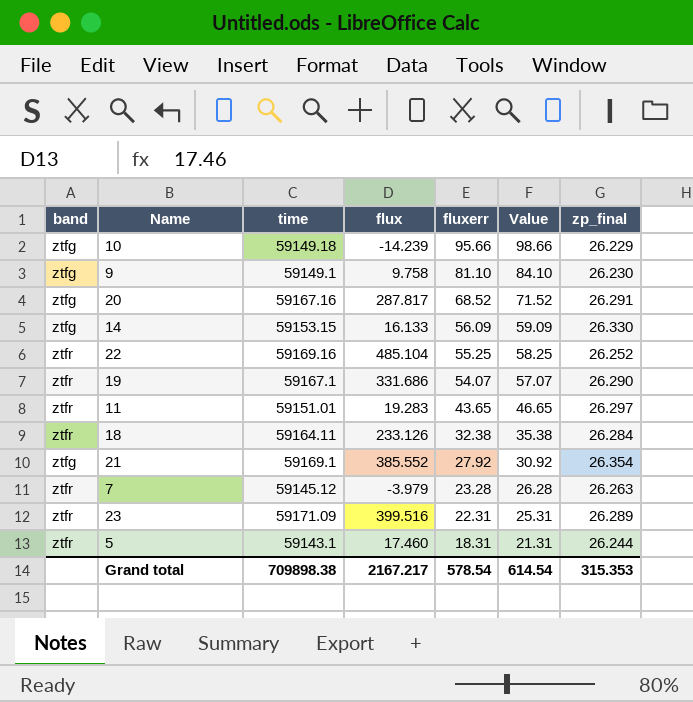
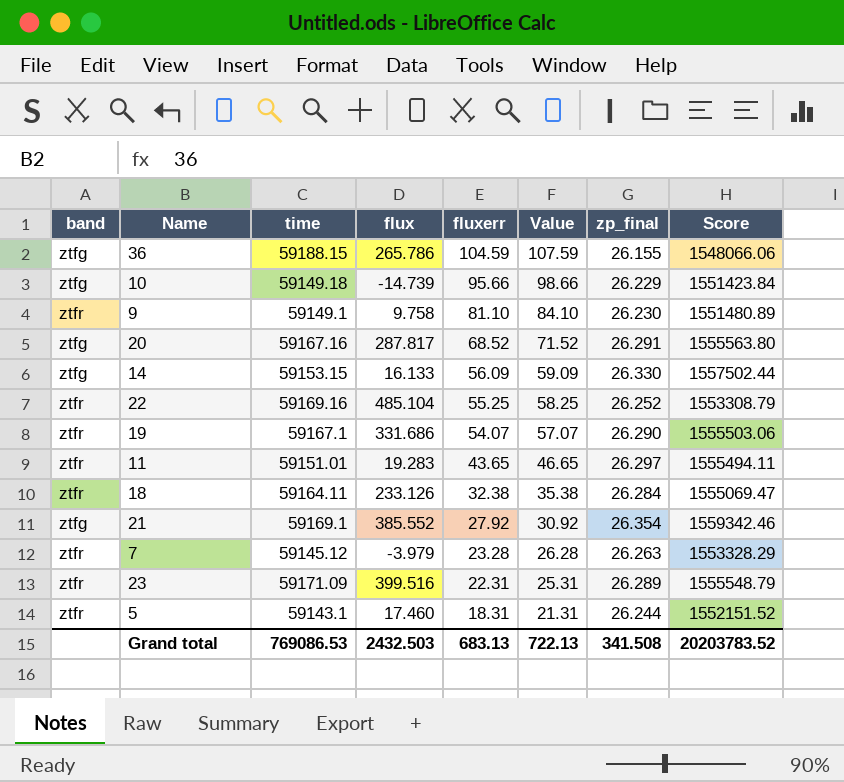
column Score | formula: none -> [time] * [zp_final]
row 36: none -> ztfg | 59188.15 | 265.786 | 104.59 | 107.59 | 26.155 | 1548066.06
10 | flux: -14.239 -> -14.739
9 | band: ztfg -> ztfr
Grand total | time: 709898.38 -> 769086.53
Grand total | flux: 2167.217 -> 2432.503
Grand total | fluxerr: 578.54 -> 683.13
Grand total | Value: 614.54 -> 722.13
Grand total | zp_final: 315.353 -> 341.508

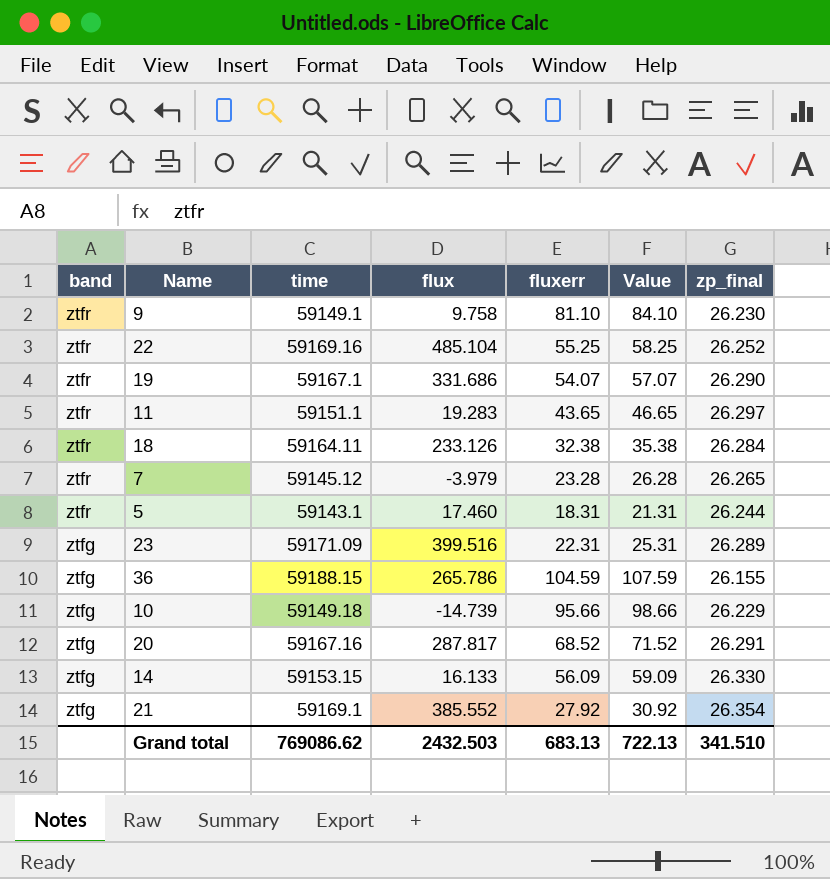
row order: fluxerr descending -> band descending
column Score | formula: [time] * [zp_final] -> none
11 | time: 59151.01 -> 59151.1
7 | zp_final: 26.263 -> 26.265
23 | band: ztfr -> ztfg
Grand total | time: 769086.53 -> 769086.62
Grand total | zp_final: 341.508 -> 341.510

